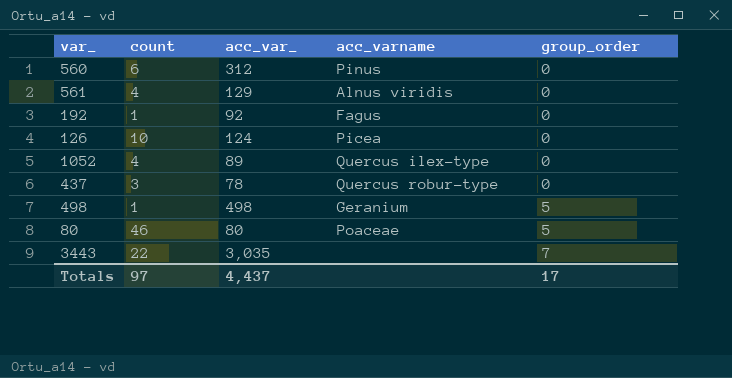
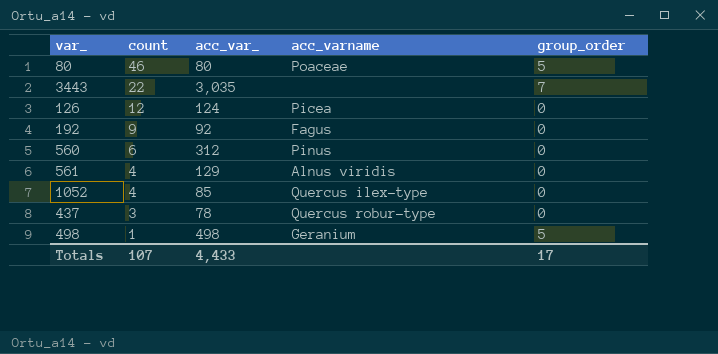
row order: group_order ascending -> count descending
126 | count: 10 -> 12
192 | count: 1 -> 9
1052 | acc_var_: 89 -> 85
Totals | count: 97 -> 107
Totals | acc_var_: 4,437 -> 4,433

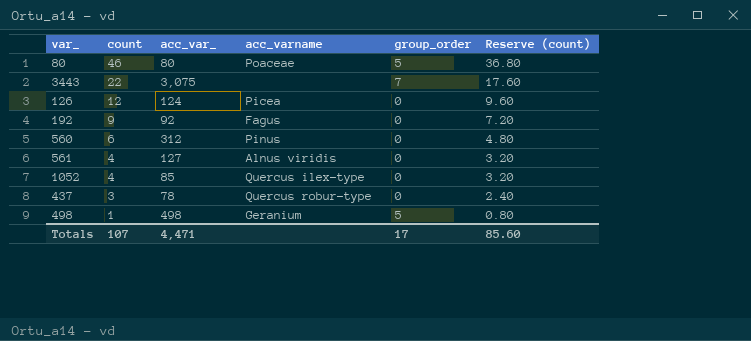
column Reserve (count) | formula: none -> [count] * 0.8
3443 | acc_var_: 3,035 -> 3,075
561 | acc_var_: 129 -> 127
Totals | acc_var_: 4,433 -> 4,471

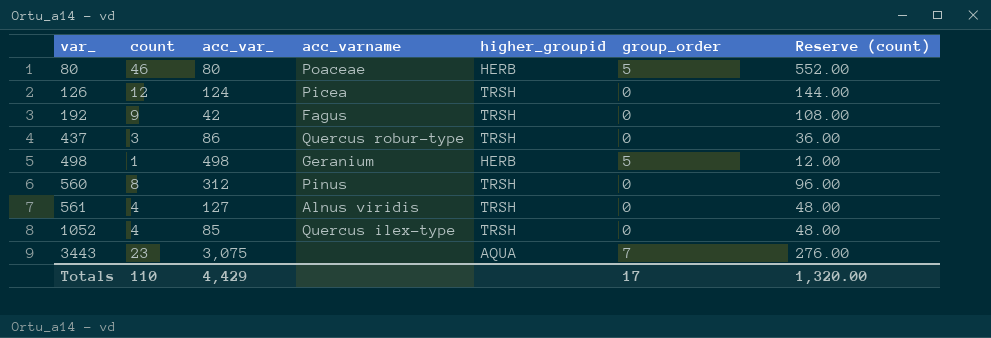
row order: count descending -> var_ ascending
column higher_groupid | position: none -> 5
column Reserve (count) | formula: [count] * 0.8 -> [count] * 12
192 | acc_var_: 92 -> 42
437 | acc_var_: 78 -> 86
560 | count: 6 -> 8
3443 | count: 22 -> 23
Totals | count: 107 -> 110
Totals | acc_var_: 4,471 -> 4,429
Totals | Reserve (count): 85.60 -> 1,320.00

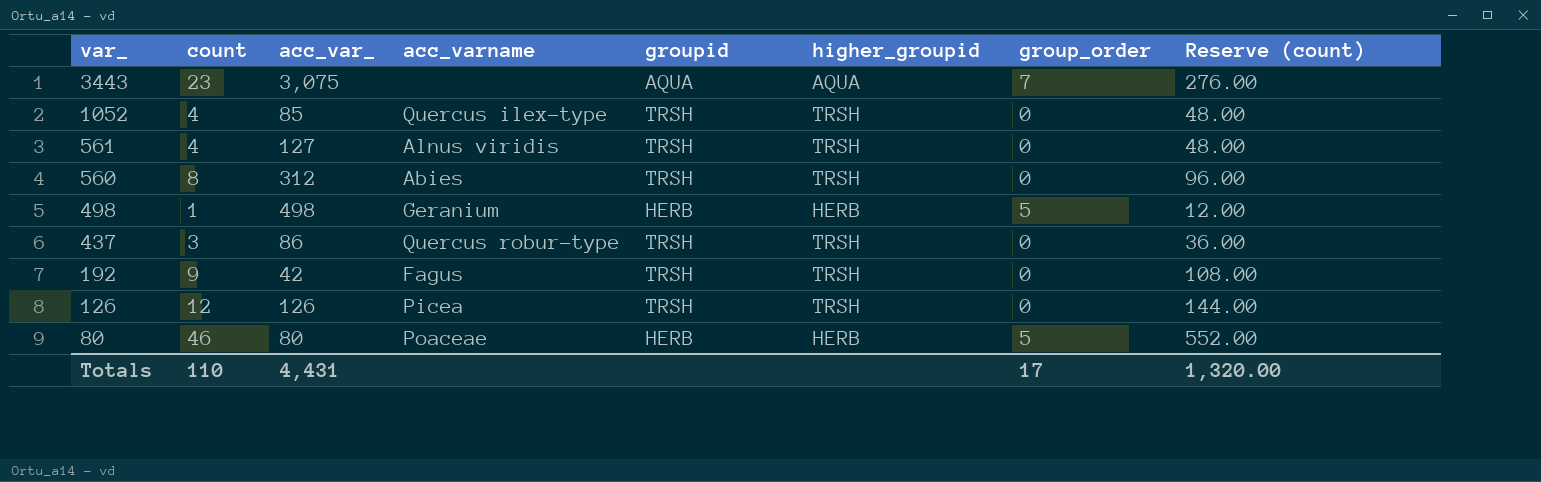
row order: var_ ascending -> var_ descending
column groupid | position: none -> 5
560 | acc_varname: Pinus -> Abies
126 | acc_var_: 124 -> 126
Totals | acc_var_: 4,429 -> 4,431

